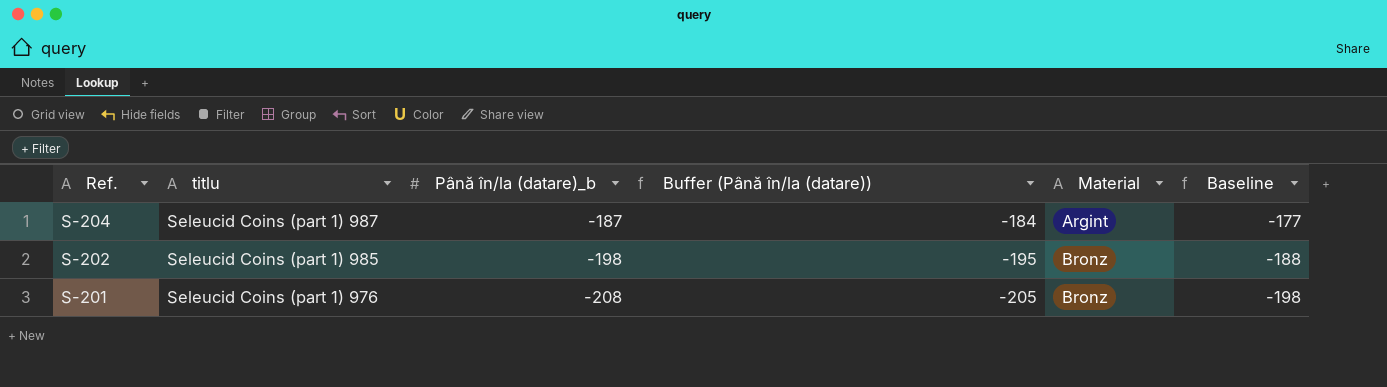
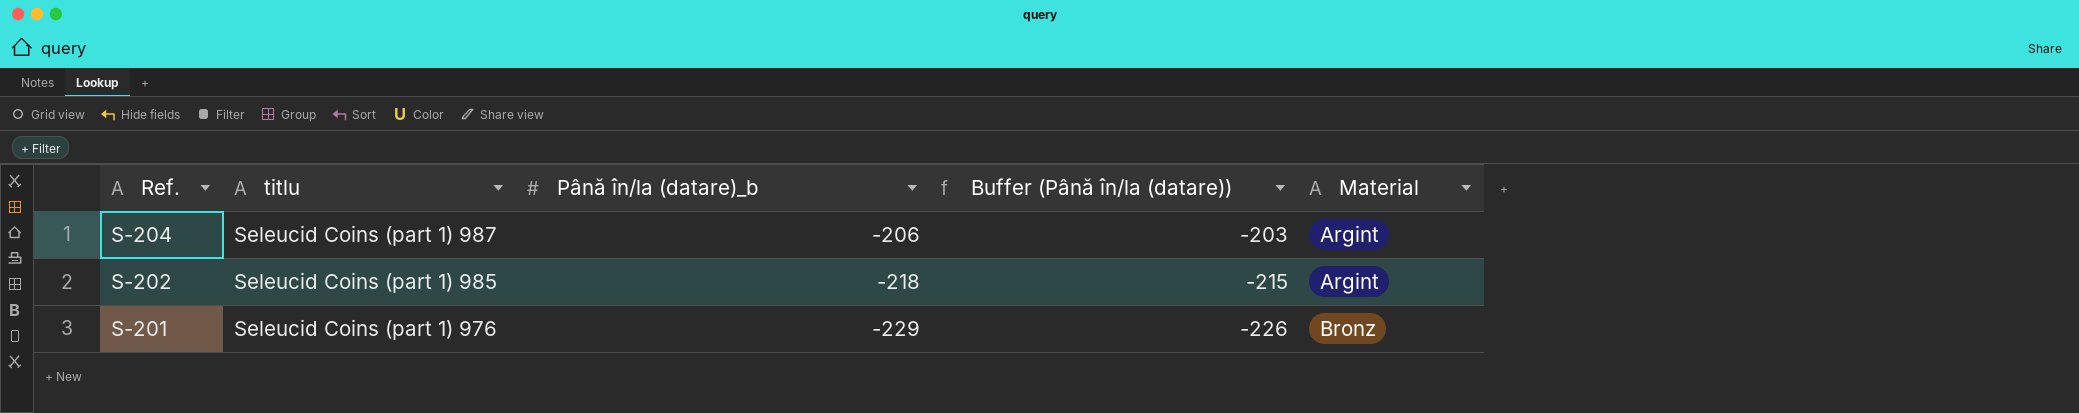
column Baseline | formula: [Până în/la (datare)_b] + 10 -> none
S-204 | Până în/la (datare)_b: -187 -> -206
S-204 | Buffer (Până în/la (datare)): -184 -> -203
S-202 | Până în/la (datare)_b: -198 -> -218
S-202 | Buffer (Până în/la (datare)): -195 -> -215
S-202 | Material: Bronz -> Argint
S-201 | Până în/la (datare)_b: -208 -> -229
S-201 | Buffer (Până în/la (datare)): -205 -> -226

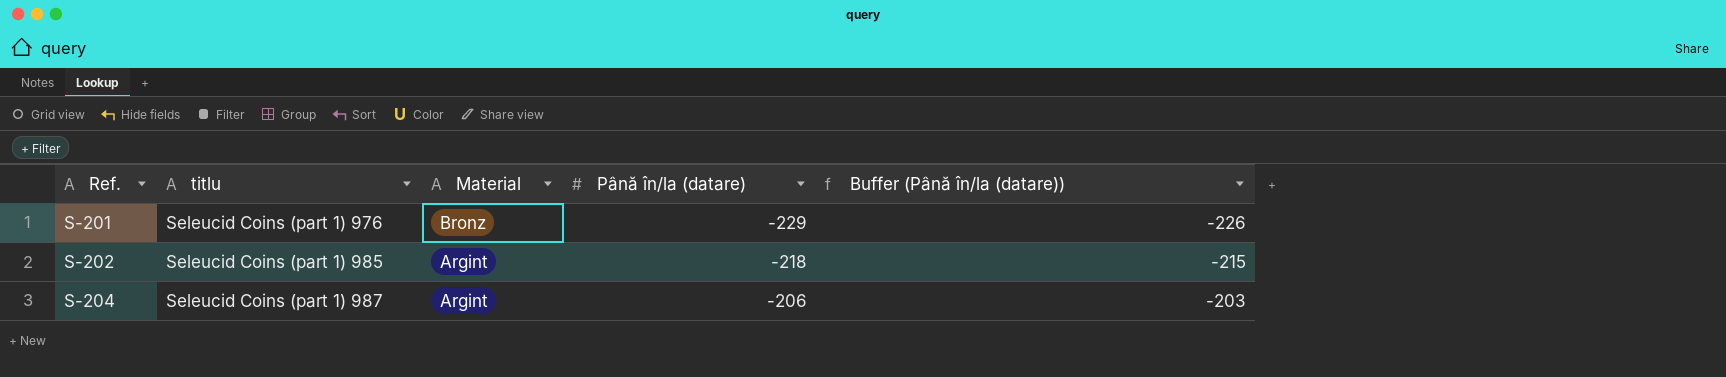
row order: Ref. descending -> Ref. ascending
column Material | position: 5 -> 3
column name: Până în/la (datare)_b -> Până în/la (datare)

